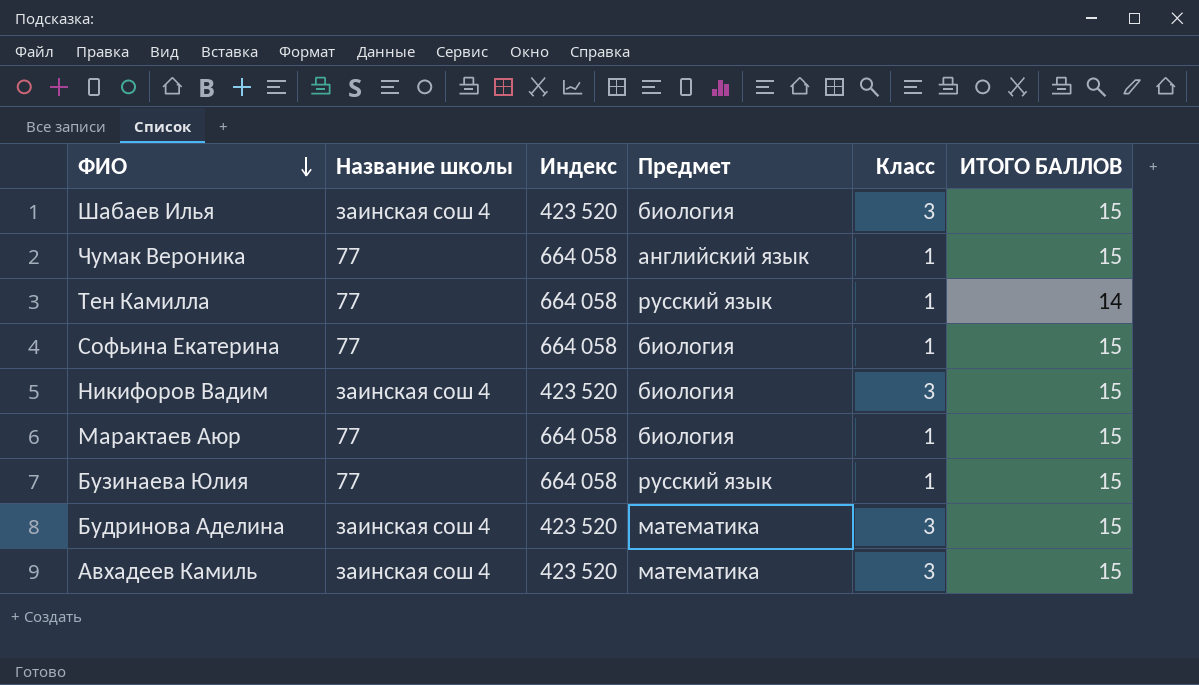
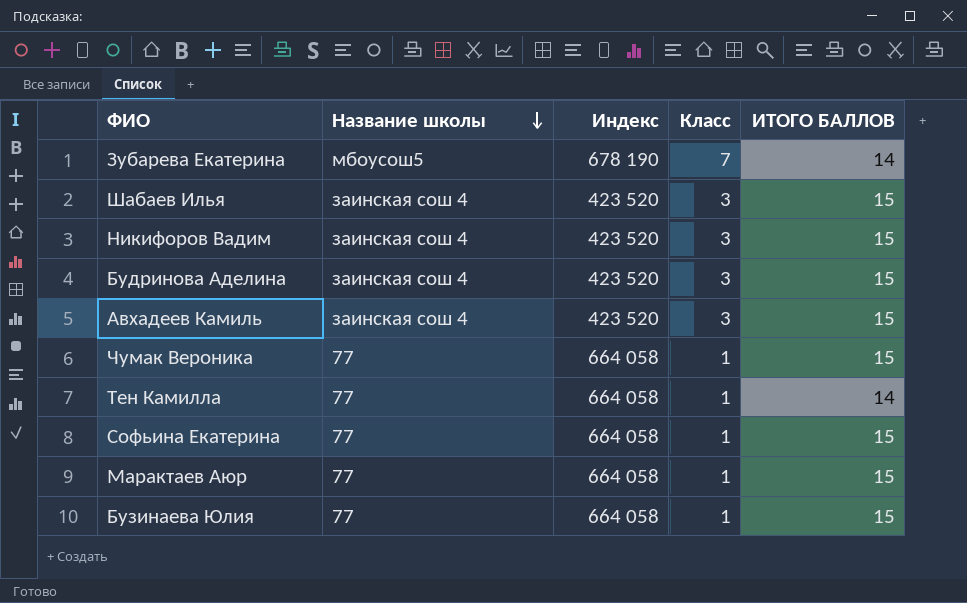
row order: ФИО descending -> Название школы descending
column Предмет | position: 4 -> none
row Зубарева Екатерина: none -> мбоусош5 | 678 190 | 7 | 14

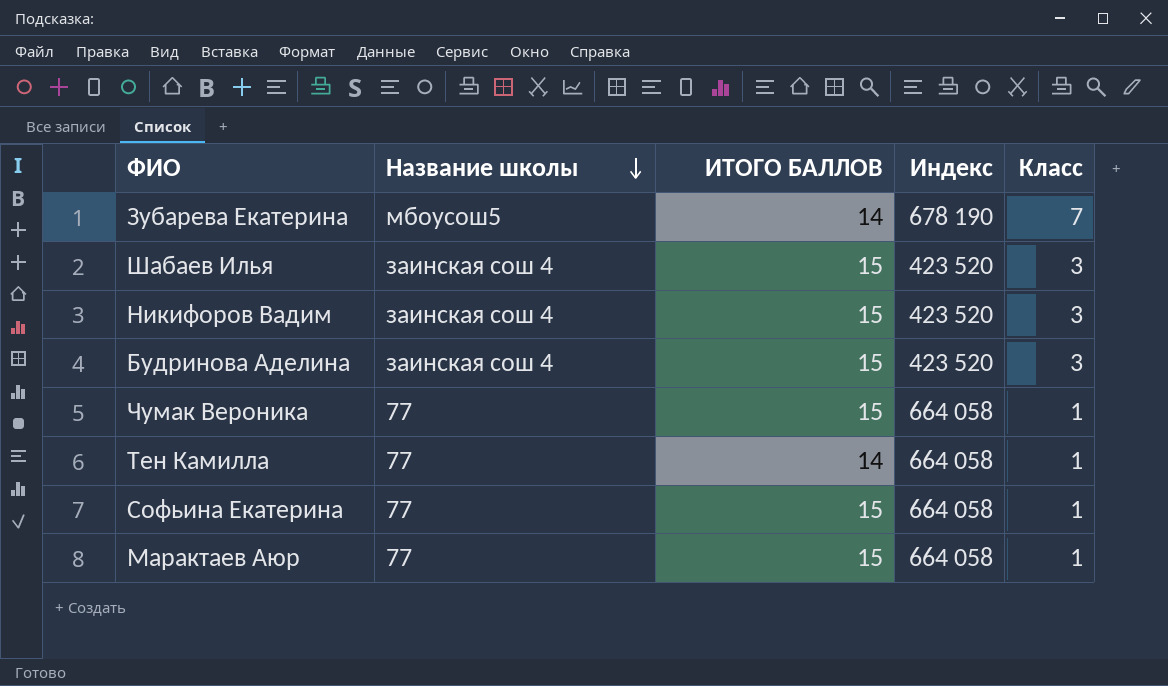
column ИТОГО БАЛЛОВ | position: 5 -> 3
row Авхадеев Камиль: заинская сош 4 | 423 520 | 3 | 15 -> none
row Бузинаева Юлия: 77 | 664 058 | 1 | 15 -> none

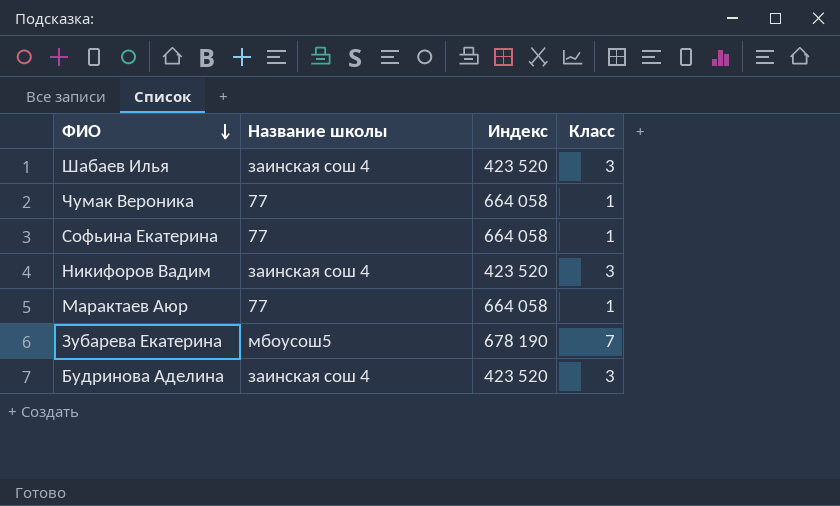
row order: Название школы descending -> ФИО descending
column ИТОГО БАЛЛОВ | position: 3 -> none
row Тен Камилла: 77 | 14 | 664 058 | 1 -> none

